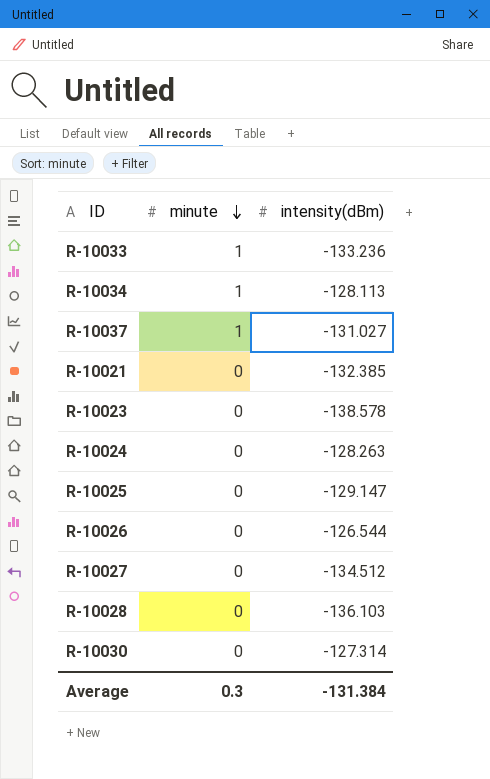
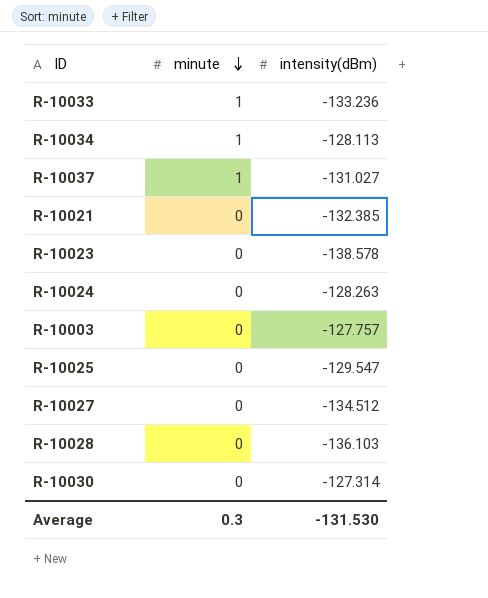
row R-10026: 0 | -126.544 -> none
row R-10003: none -> 0 | -127.757
R-10025 | intensity(dBm): -129.147 -> -129.547
Average | intensity(dBm): -131.384 -> -131.530

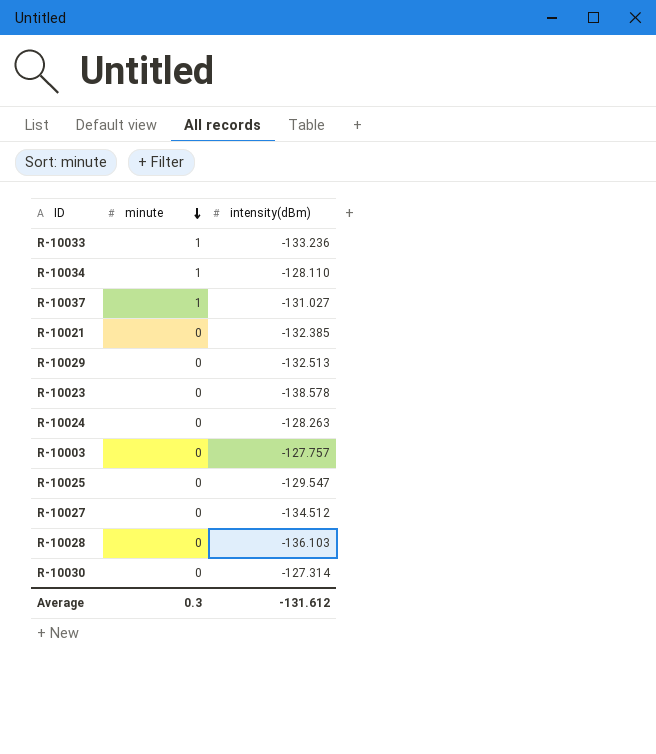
R-10034 | intensity(dBm): -128.113 -> -128.110
row R-10029: none -> 0 | -132.513
Average | intensity(dBm): -131.530 -> -131.612

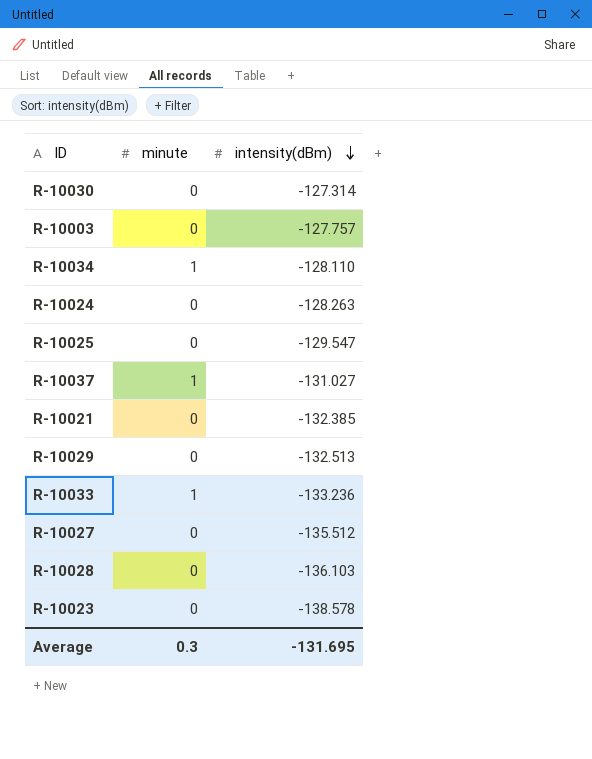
row order: minute descending -> intensity(dBm) descending
R-10027 | intensity(dBm): -134.512 -> -135.512
Average | intensity(dBm): -131.612 -> -131.695

